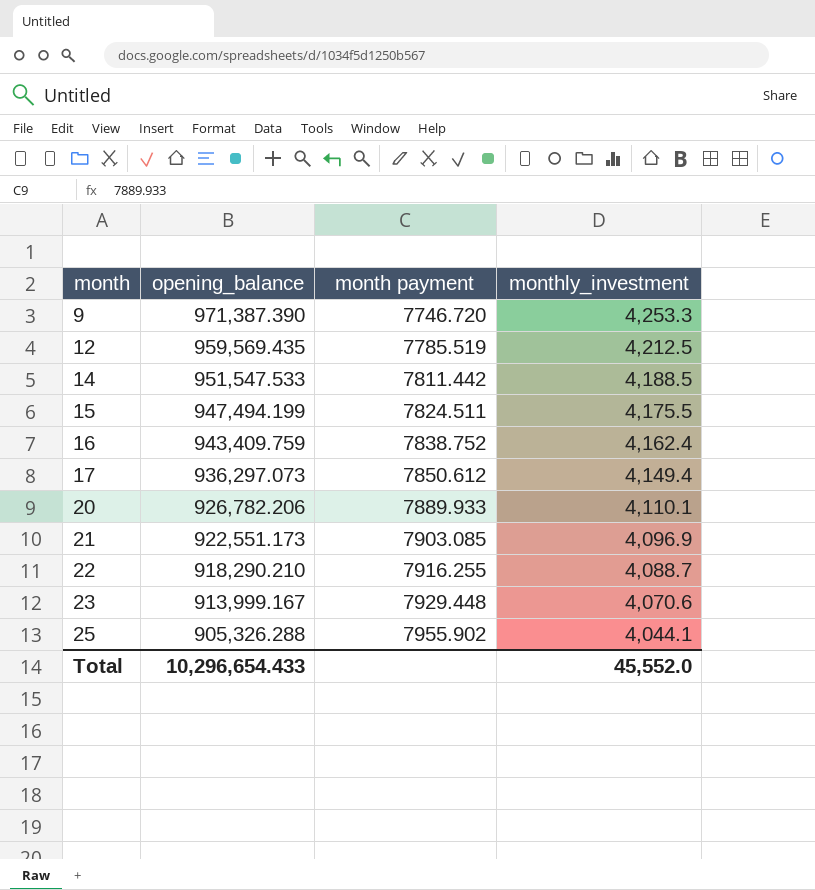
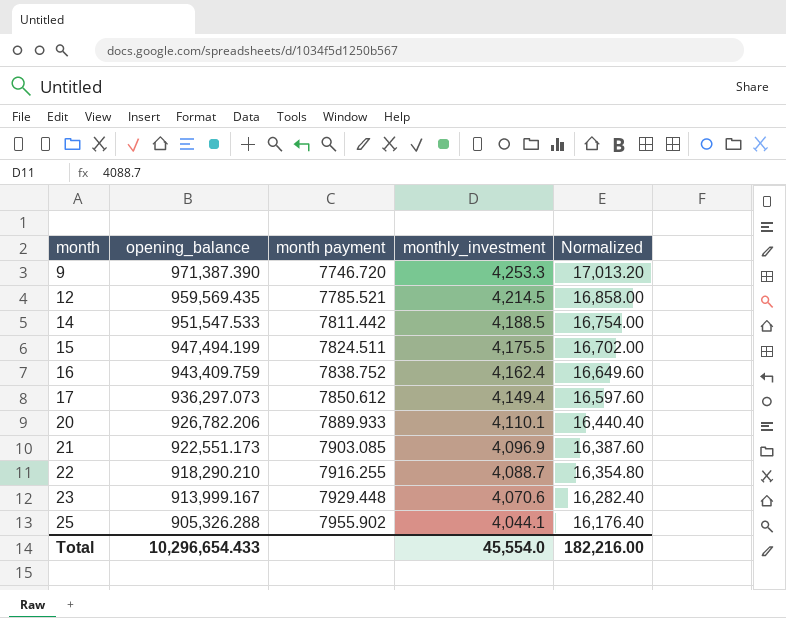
column Normalized | formula: none -> [monthly_investment] * 4
12 | month payment: 7785.519 -> 7785.521
12 | monthly_investment: 4,212.5 -> 4,214.5
Total | monthly_investment: 45,552.0 -> 45,554.0

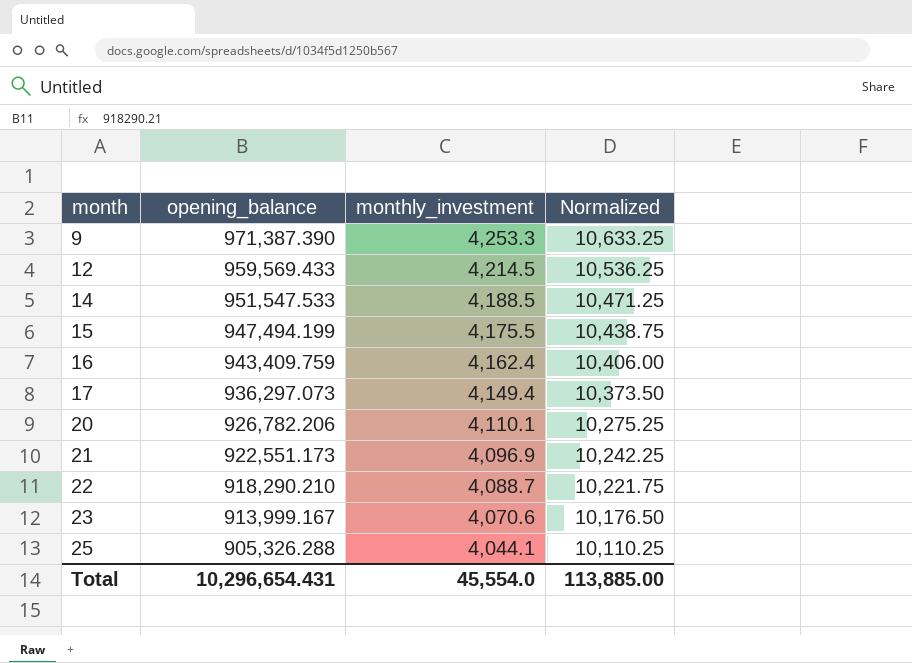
column month payment | position: 3 -> none
column Normalized | formula: [monthly_investment] * 4 -> [monthly_investment] * 2.5
12 | opening_balance: 959,569.435 -> 959,569.433
Total | opening_balance: 10,296,654.433 -> 10,296,654.431
Total | Normalized: 182,216.00 -> 113,885.00

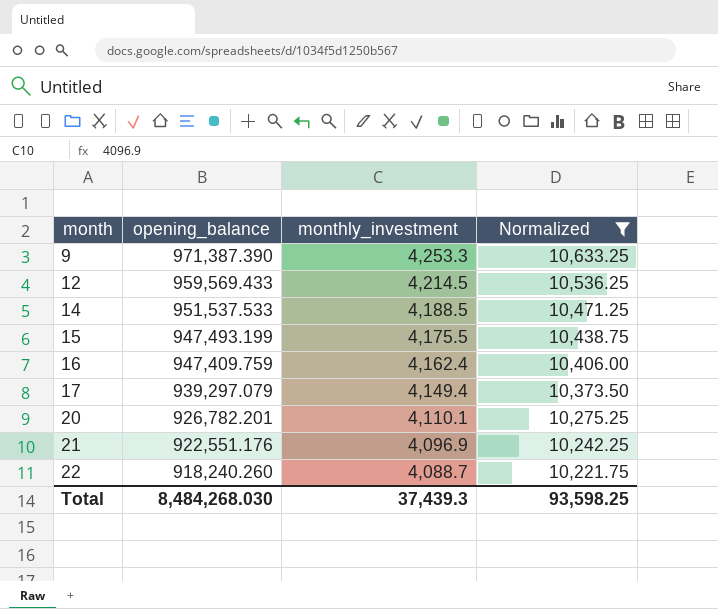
filter: none -> Normalized >= 10,221.75
14 | opening_balance: 951,547.533 -> 951,537.533
15 | opening_balance: 947,494.199 -> 947,493.199
16 | opening_balance: 943,409.759 -> 947,409.759
17 | opening_balance: 936,297.073 -> 939,297.079
20 | opening_balance: 926,782.206 -> 926,782.201
21 | opening_balance: 922,551.173 -> 922,551.176
22 | opening_balance: 918,290.210 -> 918,240.260
Total | opening_balance: 10,296,654.431 -> 8,484,268.030
Total | monthly_investment: 45,554.0 -> 37,439.3
Total | Normalized: 113,885.00 -> 93,598.25

